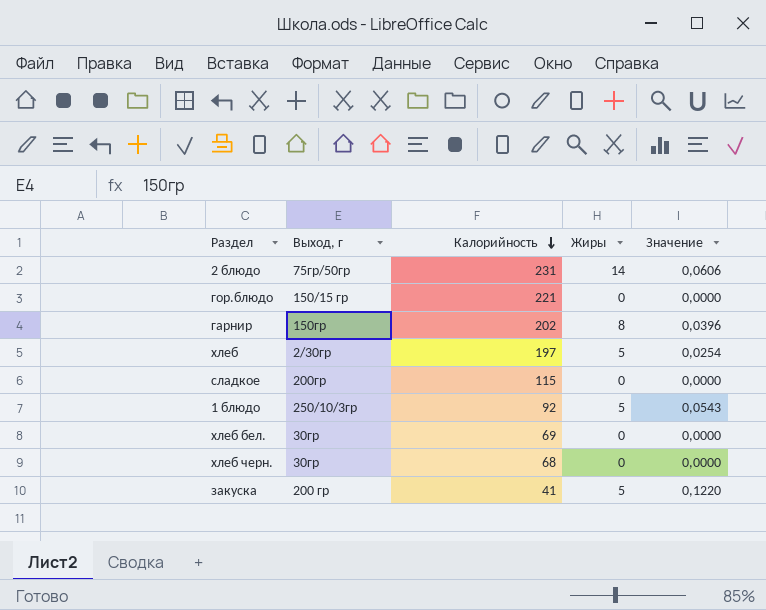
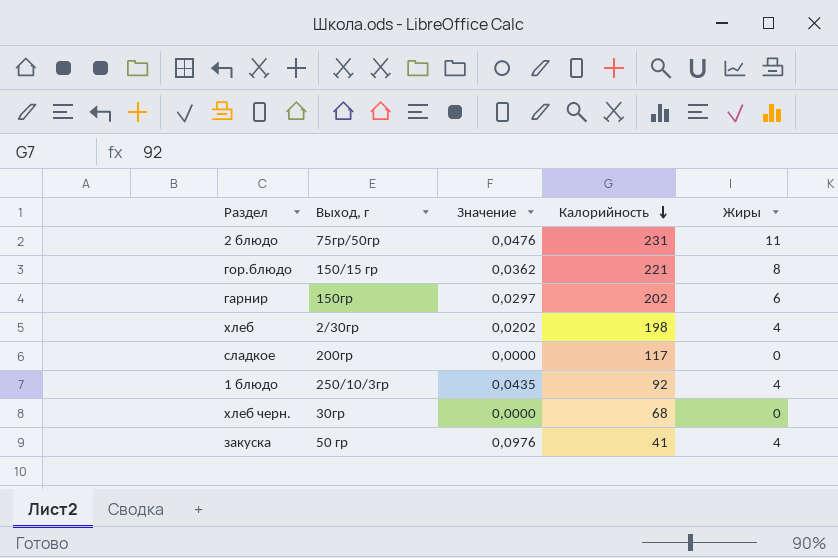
column Значение | position: 5 -> 3
row хлеб бел.: 30гр | 69 | 0 | 0,0000 -> none
2 блюдо | Значение: 0,0606 -> 0,0476
2 блюдо | Жиры: 14 -> 11
гор.блюдо | Значение: 0,0000 -> 0,0362
гор.блюдо | Жиры: 0 -> 8
гарнир | Значение: 0,0396 -> 0,0297
гарнир | Жиры: 8 -> 6
хлеб | Значение: 0,0254 -> 0,0202
хлеб | Калорийность: 197 -> 198
хлеб | Жиры: 5 -> 4
сладкое | Калорийность: 115 -> 117
1 блюдо | Значение: 0,0543 -> 0,0435
1 блюдо | Жиры: 5 -> 4
закуска | Выход, г: 200 гр -> 50 гр
закуска | Значение: 0,1220 -> 0,0976
закуска | Жиры: 5 -> 4

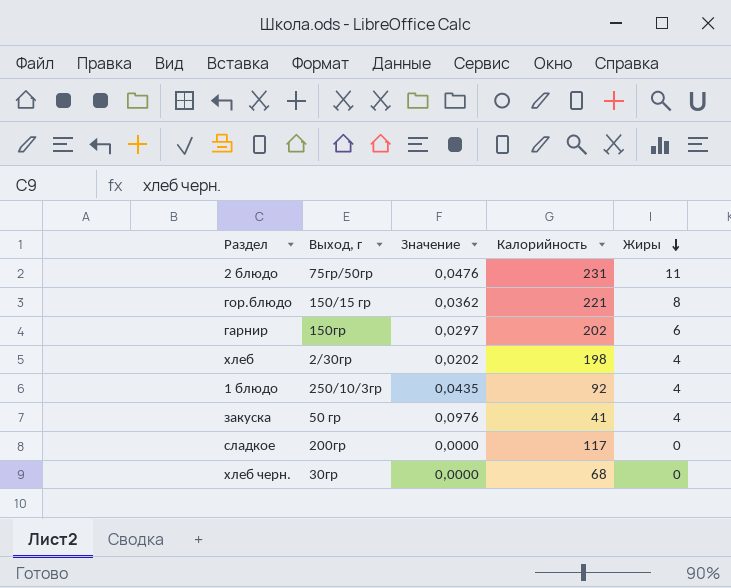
row order: Калорийность descending -> Жиры descending

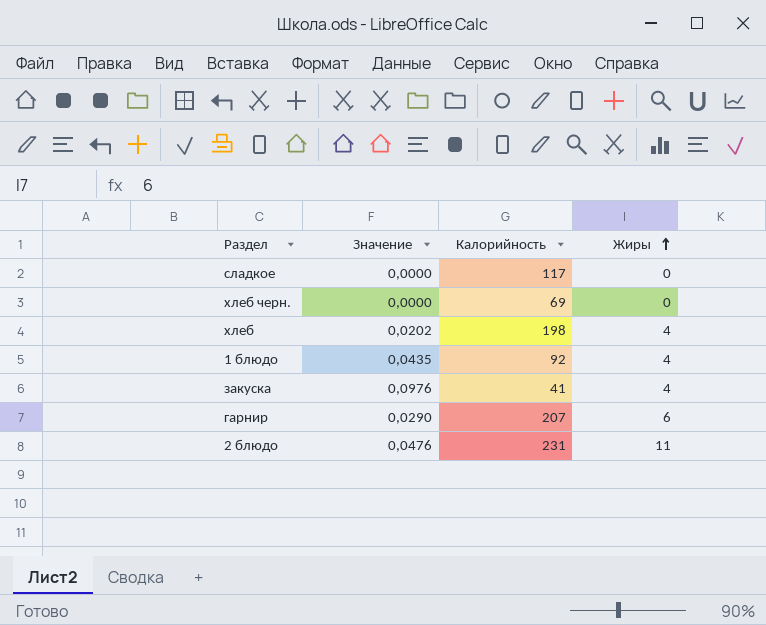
row order: Жиры descending -> Жиры ascending
column Выход, г | position: 2 -> none
row гор.блюдо: 150/15 гр | 0,0362 | 221 | 8 -> none
хлеб черн. | Калорийность: 68 -> 69
гарнир | Значение: 0,0297 -> 0,0290
гарнир | Калорийность: 202 -> 207

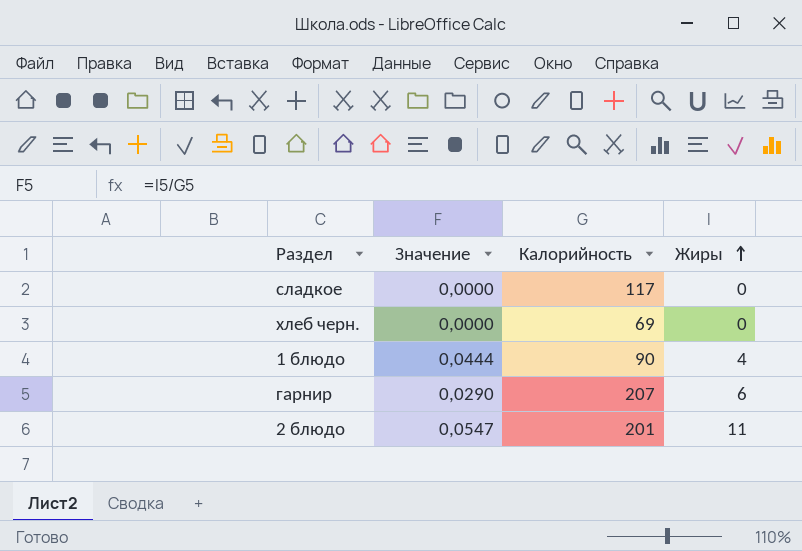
row хлеб: 0,0202 | 198 | 4 -> none
row закуска: 0,0976 | 41 | 4 -> none
1 блюдо | Значение: 0,0435 -> 0,0444
1 блюдо | Калорийность: 92 -> 90
2 блюдо | Значение: 0,0476 -> 0,0547
2 блюдо | Калорийность: 231 -> 201

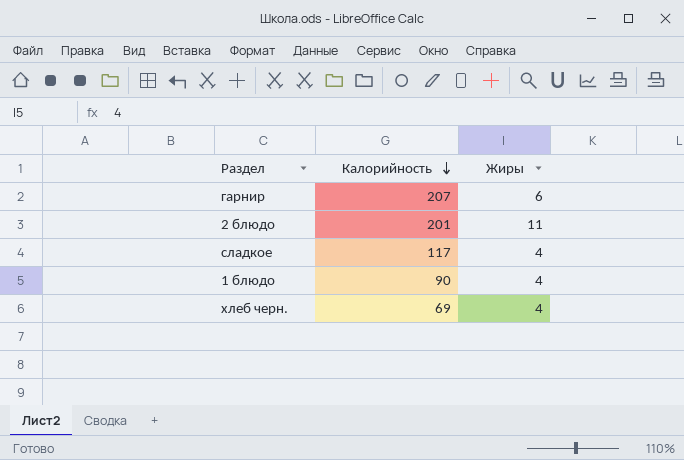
row order: Жиры ascending -> Калорийность descending
column Значение | formula: [Жиры] / [Калорийность] -> none
сладкое | Жиры: 0 -> 4
хлеб черн. | Жиры: 0 -> 4

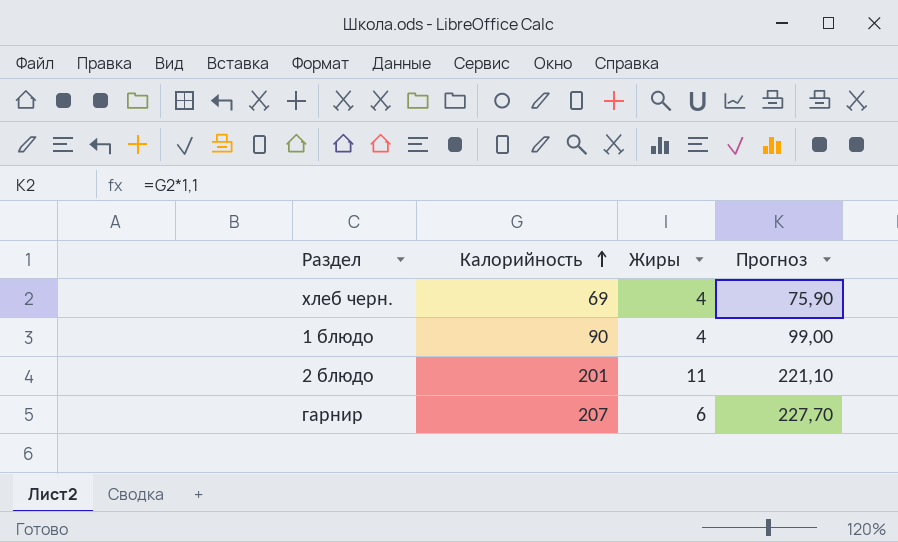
row order: Калорийность descending -> Калорийность ascending
column Прогноз | formula: none -> [Калорийность] * 1,1
row сладкое: 117 | 4 -> none

